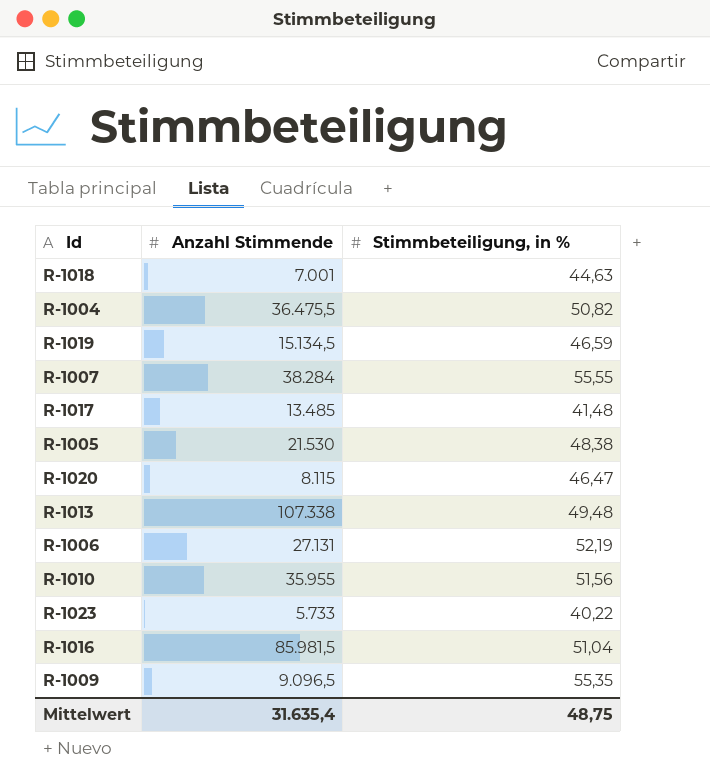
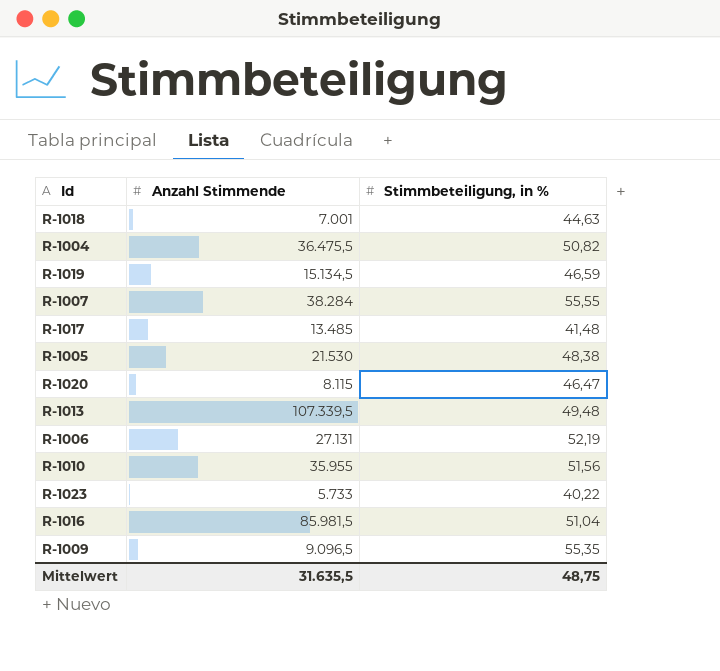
R-1013 | Anzahl Stimmende: 107.338 -> 107.339,5
Mittelwert | Anzahl Stimmende: 31.635,4 -> 31.635,5

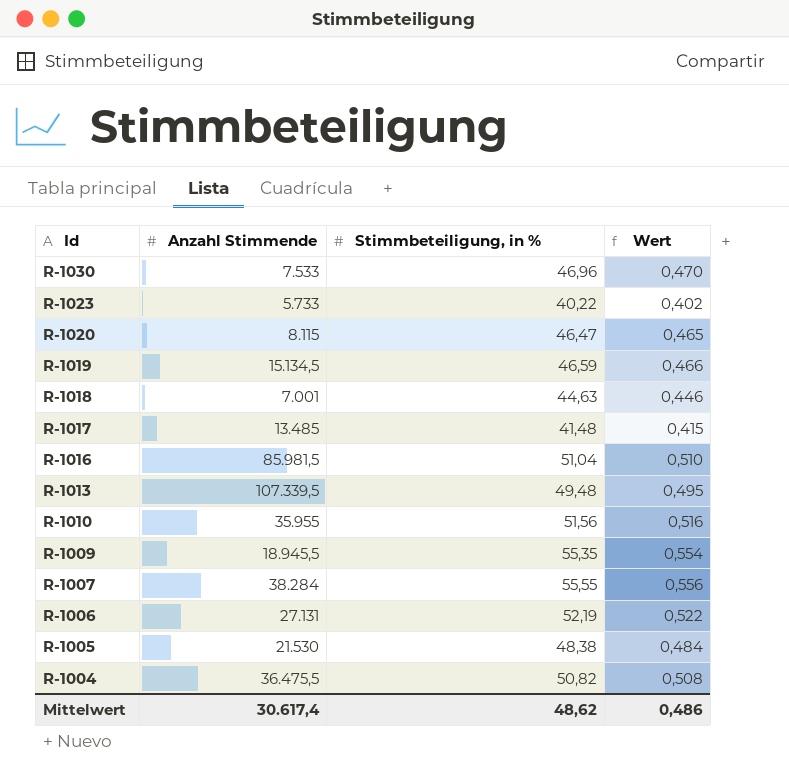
row order: none -> Id descending
column Wert | formula: none -> [Stimmbeteiligung, in %] * 0,01
row R-1030: none -> 7.533 | 46,96 | 0,470
R-1009 | Anzahl Stimmende: 9.096,5 -> 18.945,5
Mittelwert | Anzahl Stimmende: 31.635,5 -> 30.617,4
Mittelwert | Stimmbeteiligung, in %: 48,75 -> 48,62

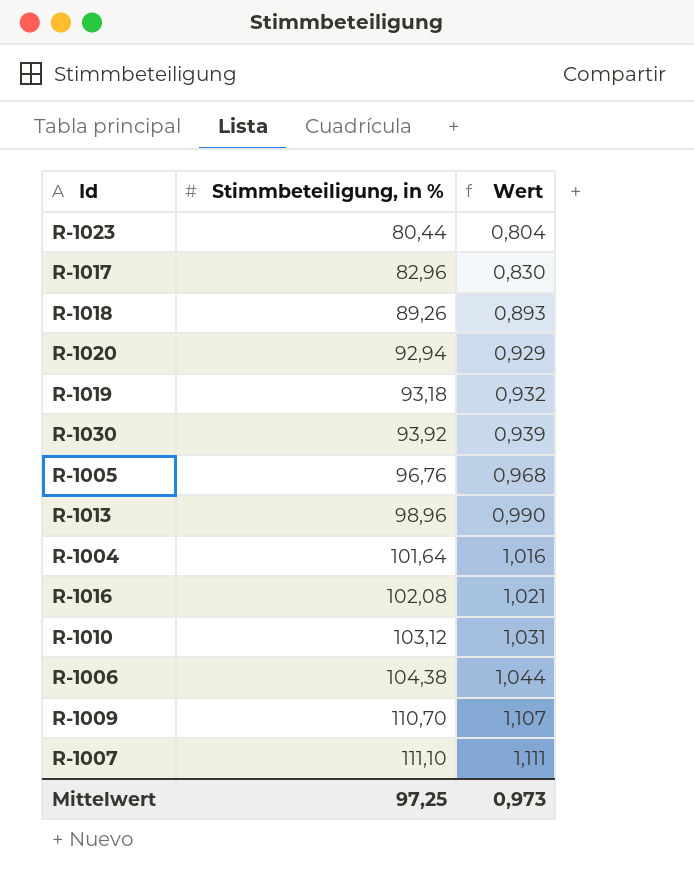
row order: Id descending -> Stimmbeteiligung, in % ascending
column Anzahl Stimmende | position: 2 -> none
R-1023 | Stimmbeteiligung, in %: 40,22 -> 80,44
R-1023 | Wert: 0,402 -> 0,804
R-1017 | Stimmbeteiligung, in %: 41,48 -> 82,96
R-1017 | Wert: 0,415 -> 0,830
R-1018 | Stimmbeteiligung, in %: 44,63 -> 89,26
R-1018 | Wert: 0,446 -> 0,893
R-1020 | Stimmbeteiligung, in %: 46,47 -> 92,94
R-1020 | Wert: 0,465 -> 0,929
R-1019 | Stimmbeteiligung, in %: 46,59 -> 93,18
R-1019 | Wert: 0,466 -> 0,932
R-1030 | Stimmbeteiligung, in %: 46,96 -> 93,92
R-1030 | Wert: 0,470 -> 0,939
R-1005 | Stimmbeteiligung, in %: 48,38 -> 96,76
R-1005 | Wert: 0,484 -> 0,968
R-1013 | Stimmbeteiligung, in %: 49,48 -> 98,96
R-1013 | Wert: 0,495 -> 0,990
R-1004 | Stimmbeteiligung, in %: 50,82 -> 101,64
R-1004 | Wert: 0,508 -> 1,016
R-1016 | Stimmbeteiligung, in %: 51,04 -> 102,08
R-1016 | Wert: 0,510 -> 1,021
R-1010 | Stimmbeteiligung, in %: 51,56 -> 103,12
R-1010 | Wert: 0,516 -> 1,031
R-1006 | Stimmbeteiligung, in %: 52,19 -> 104,38
R-1006 | Wert: 0,522 -> 1,044
R-1009 | Stimmbeteiligung, in %: 55,35 -> 110,70
R-1009 | Wert: 0,554 -> 1,107
R-1007 | Stimmbeteiligung, in %: 55,55 -> 111,10
R-1007 | Wert: 0,556 -> 1,111
Mittelwert | Stimmbeteiligung, in %: 48,62 -> 97,25
Mittelwert | Wert: 0,486 -> 0,973

